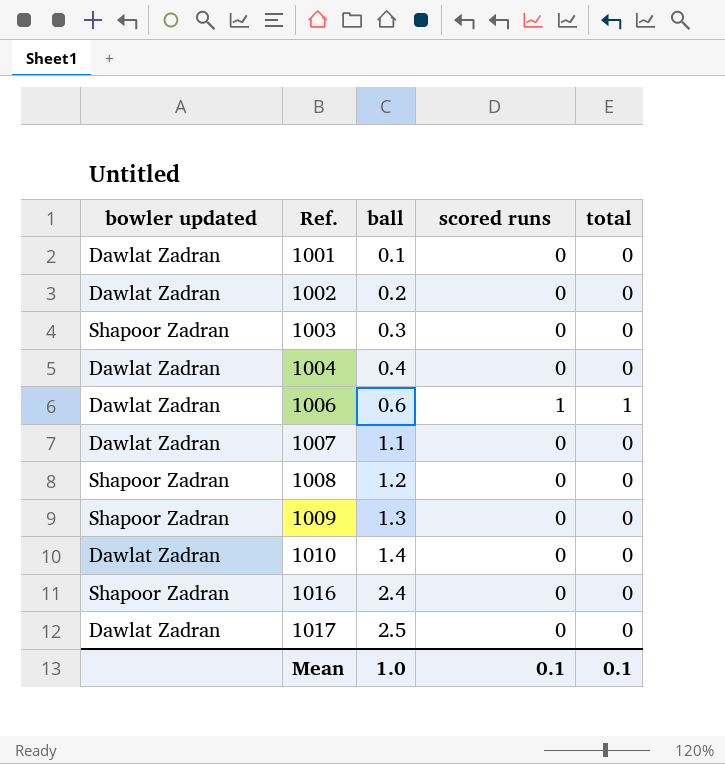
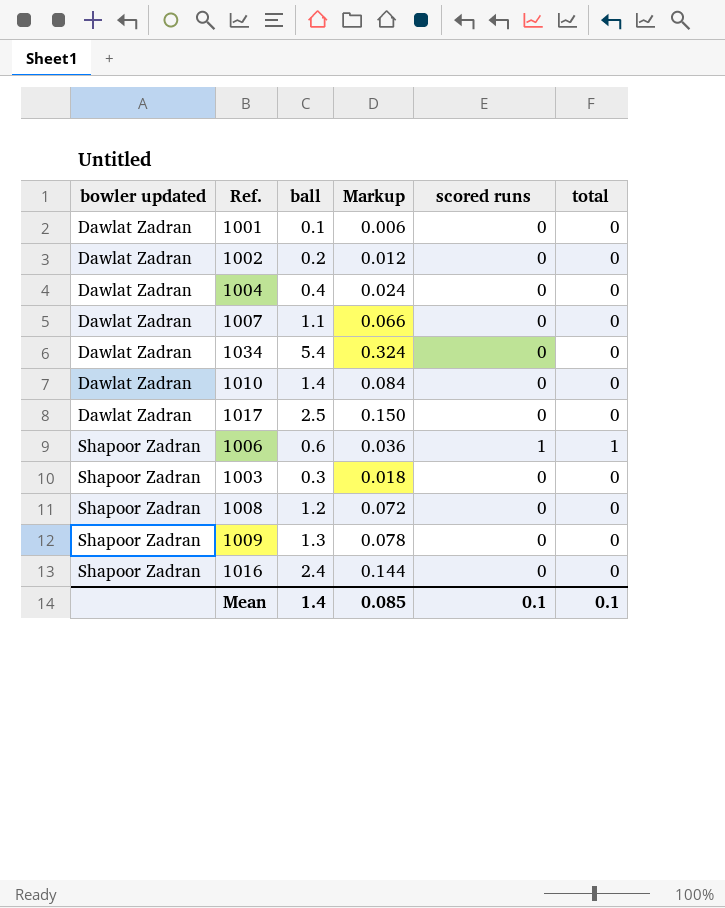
row order: Ref. ascending -> bowler updated ascending
column Markup | formula: none -> [ball] * 0.06
row 1034: none -> Dawlat Zadran | 5.4 | 0.324 | 0 | 0
1006 | bowler updated: Dawlat Zadran -> Shapoor Zadran
Mean | ball: 1.0 -> 1.4

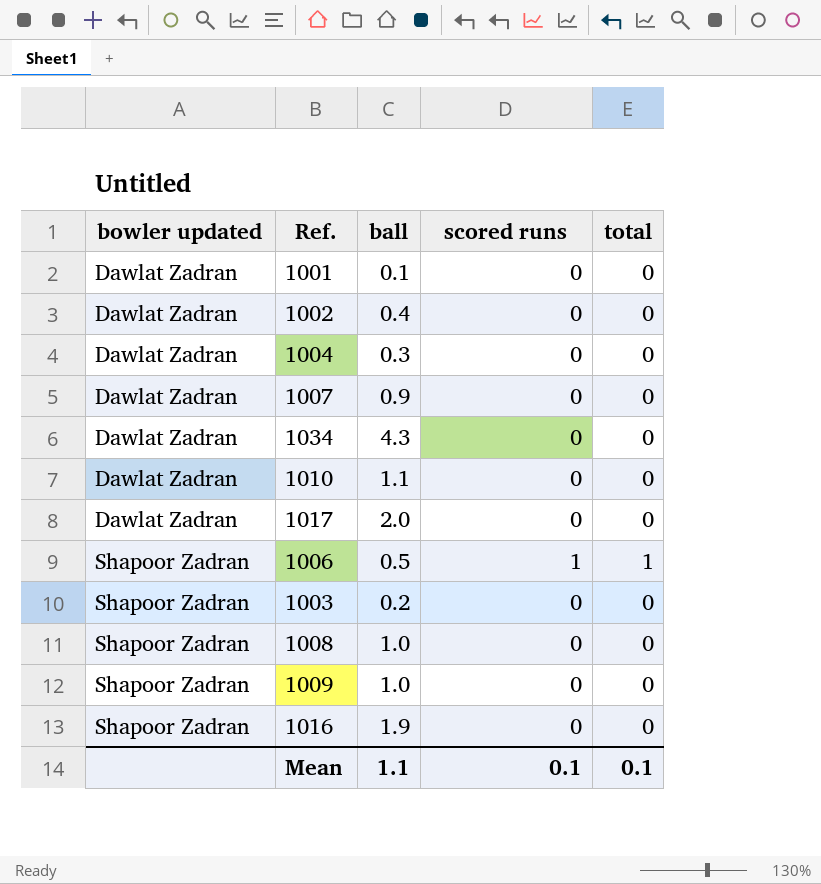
column Markup | formula: [ball] * 0.06 -> none
1002 | ball: 0.2 -> 0.4
1004 | ball: 0.4 -> 0.3
1007 | ball: 1.1 -> 0.9
1034 | ball: 5.4 -> 4.3
1010 | ball: 1.4 -> 1.1
1017 | ball: 2.5 -> 2.0
1006 | ball: 0.6 -> 0.5
1003 | ball: 0.3 -> 0.2
1008 | ball: 1.2 -> 1.0
1009 | ball: 1.3 -> 1.0
1016 | ball: 2.4 -> 1.9
Mean | ball: 1.4 -> 1.1

